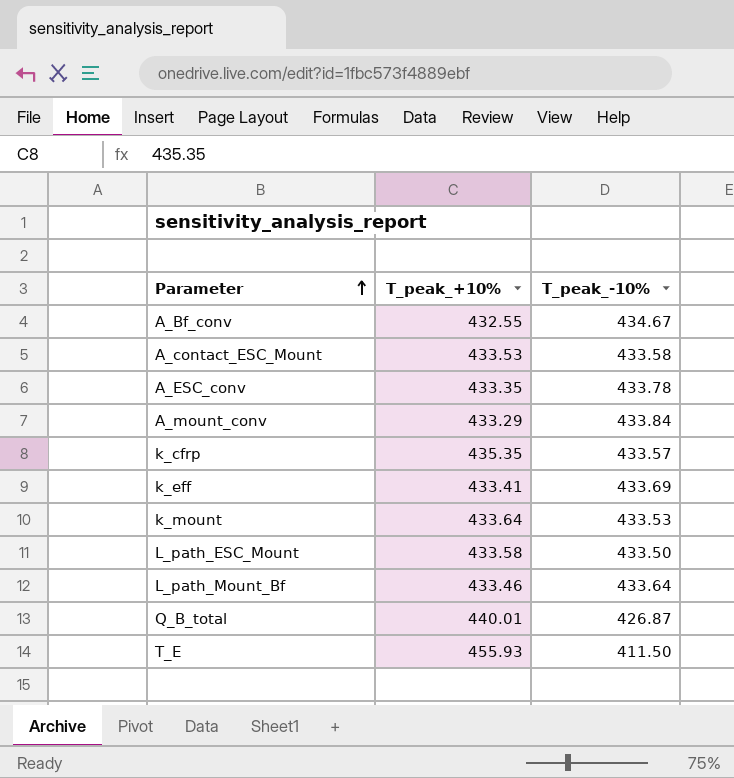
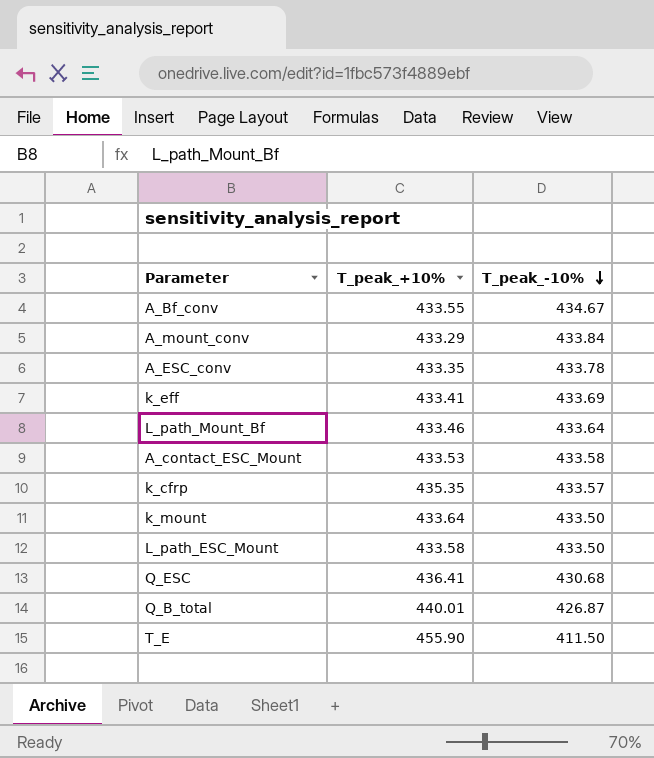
row order: Parameter ascending -> T_peak_-10% descending
A_Bf_conv | T_peak_+10%: 432.55 -> 433.55
k_mount | T_peak_-10%: 433.53 -> 433.50
row Q_ESC: none -> 436.41 | 430.68
T_E | T_peak_+10%: 455.93 -> 455.90

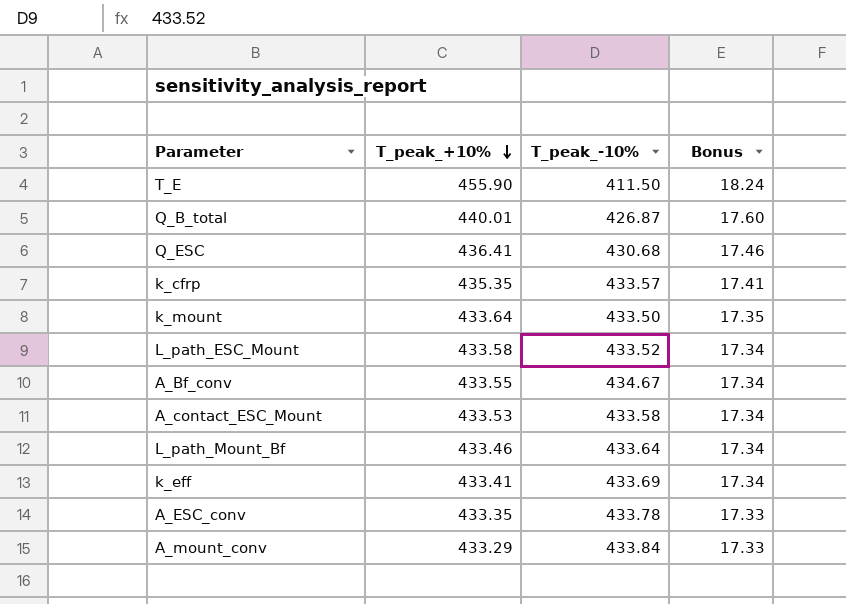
row order: T_peak_-10% descending -> T_peak_+10% descending
column Bonus | formula: none -> [T_peak_+10%] * 0.04
L_path_ESC_Mount | T_peak_-10%: 433.50 -> 433.52

